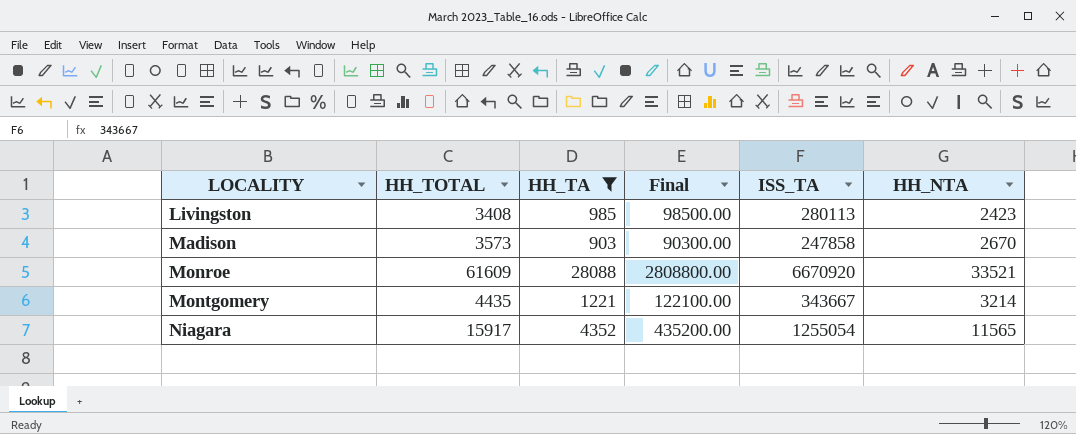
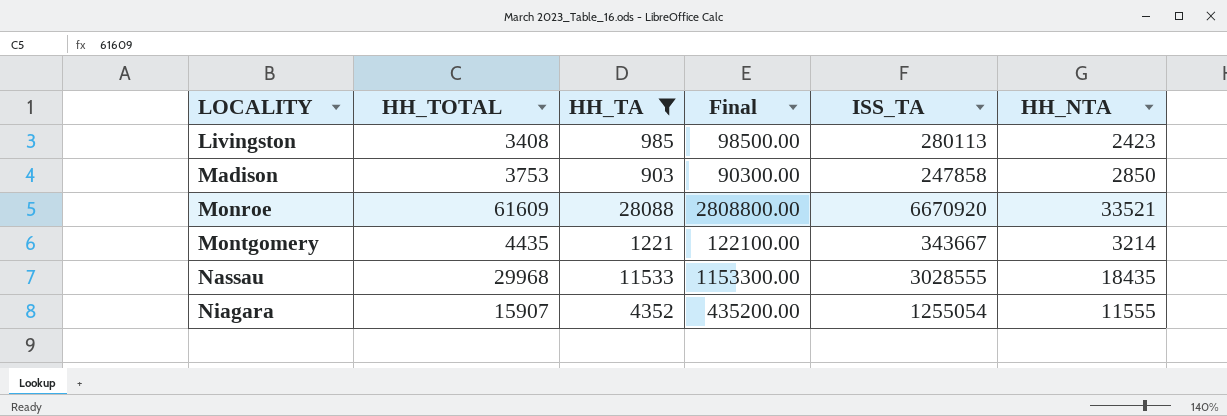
Madison | HH_TOTAL: 3573 -> 3753
Madison | HH_NTA: 2670 -> 2850
row Nassau: none -> 29968 | 11533 | 1153300.00 | 3028555 | 18435
Niagara | HH_TOTAL: 15917 -> 15907
Niagara | HH_NTA: 11565 -> 11555

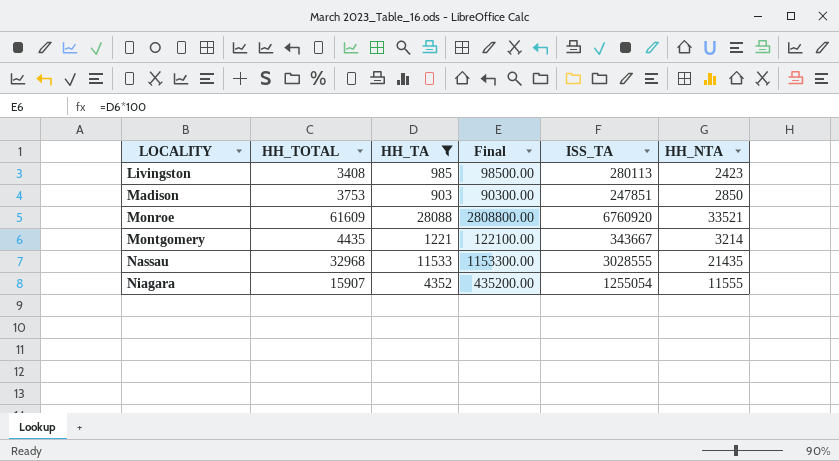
Madison | ISS_TA: 247858 -> 247851
Monroe | ISS_TA: 6670920 -> 6760920
Nassau | HH_TOTAL: 29968 -> 32968
Nassau | HH_NTA: 18435 -> 21435

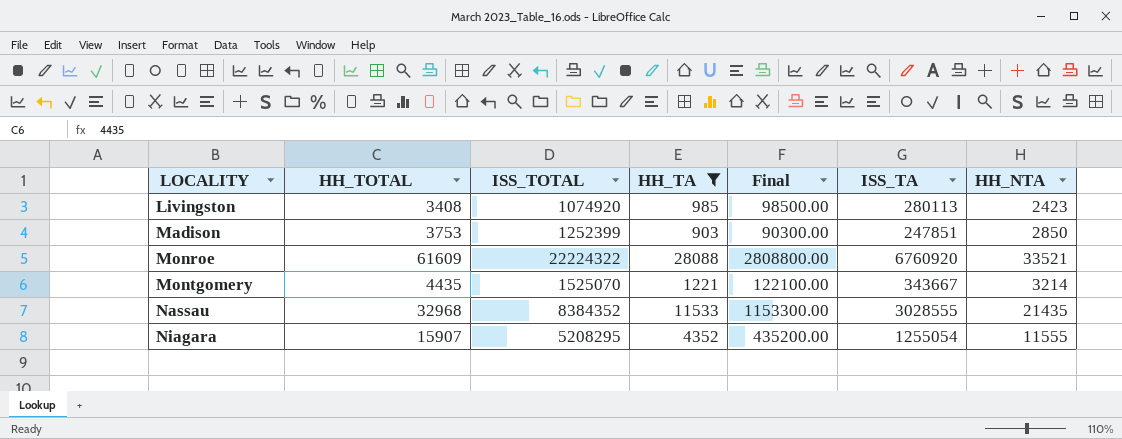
column ISS_TOTAL | position: none -> 3

